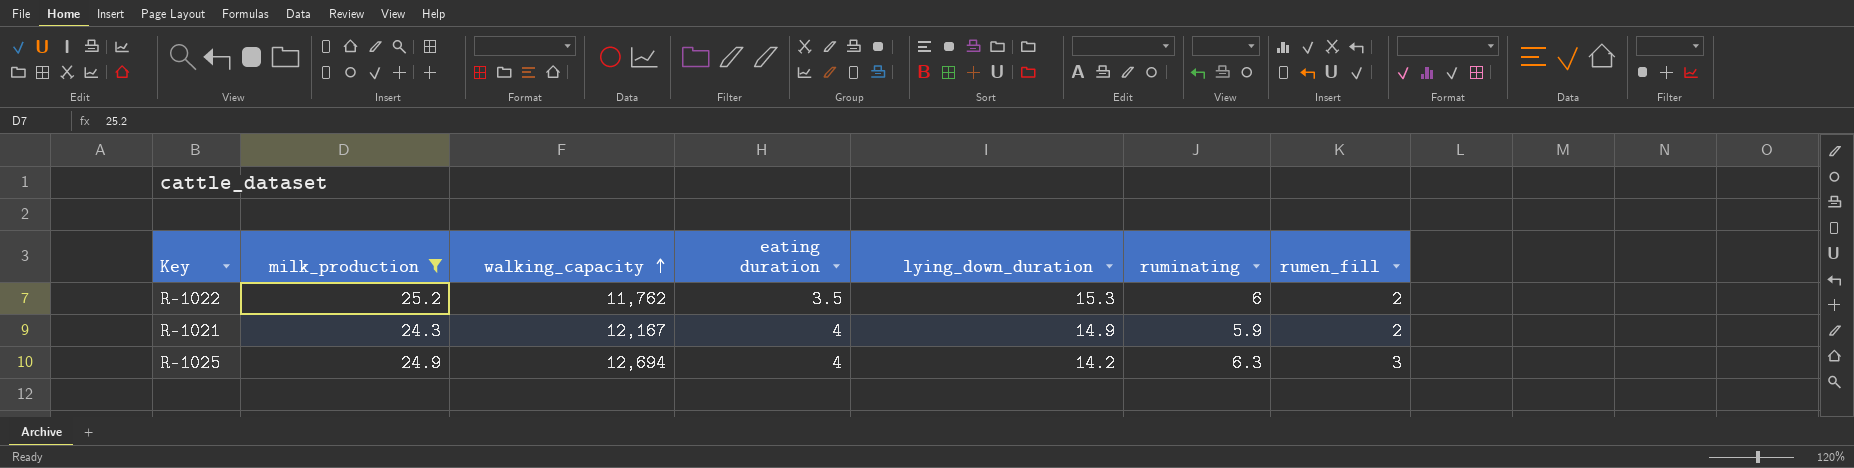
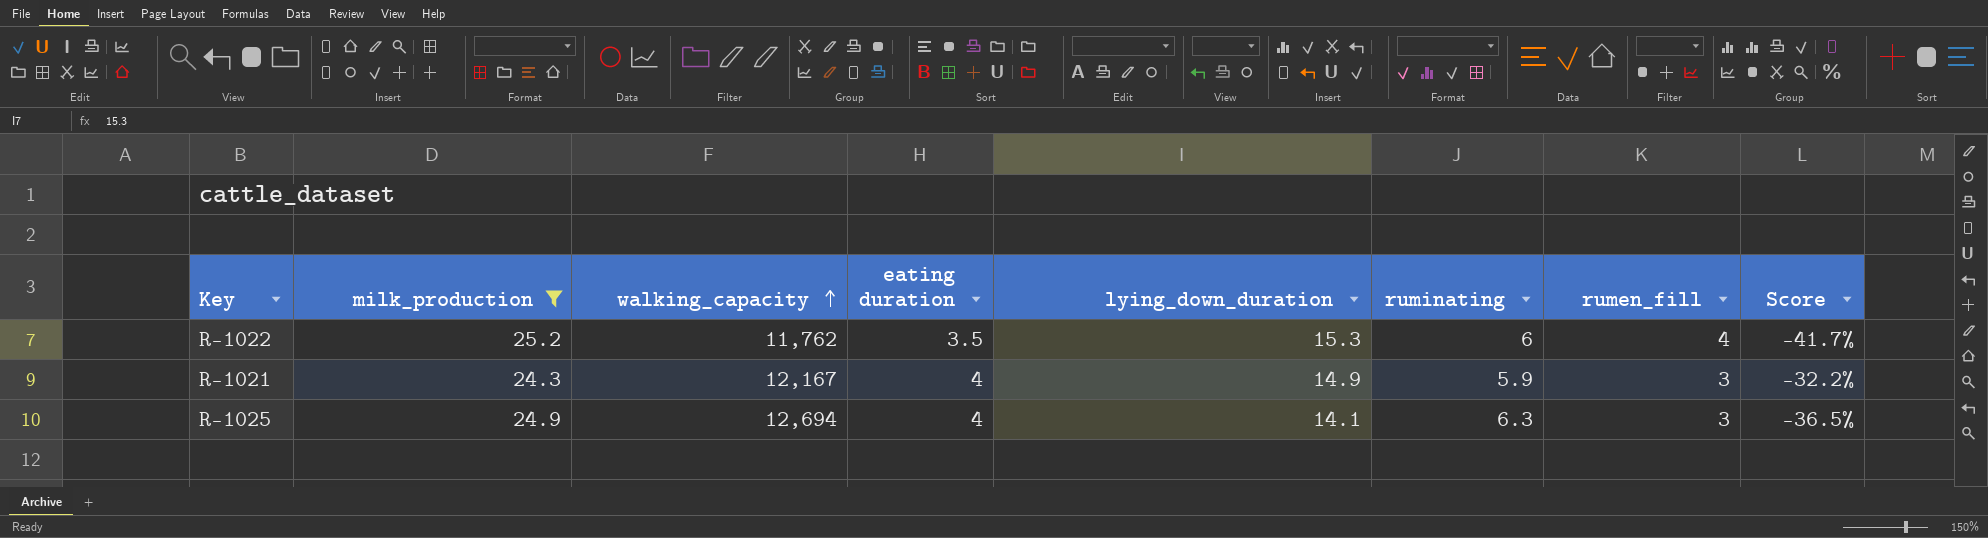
column Score | formula: none -> ([eating duration] - [ruminating]) / [ruminating]
R-1022 | rumen_fill: 2 -> 4
R-1021 | rumen_fill: 2 -> 3
R-1025 | lying_down_duration: 14.2 -> 14.1

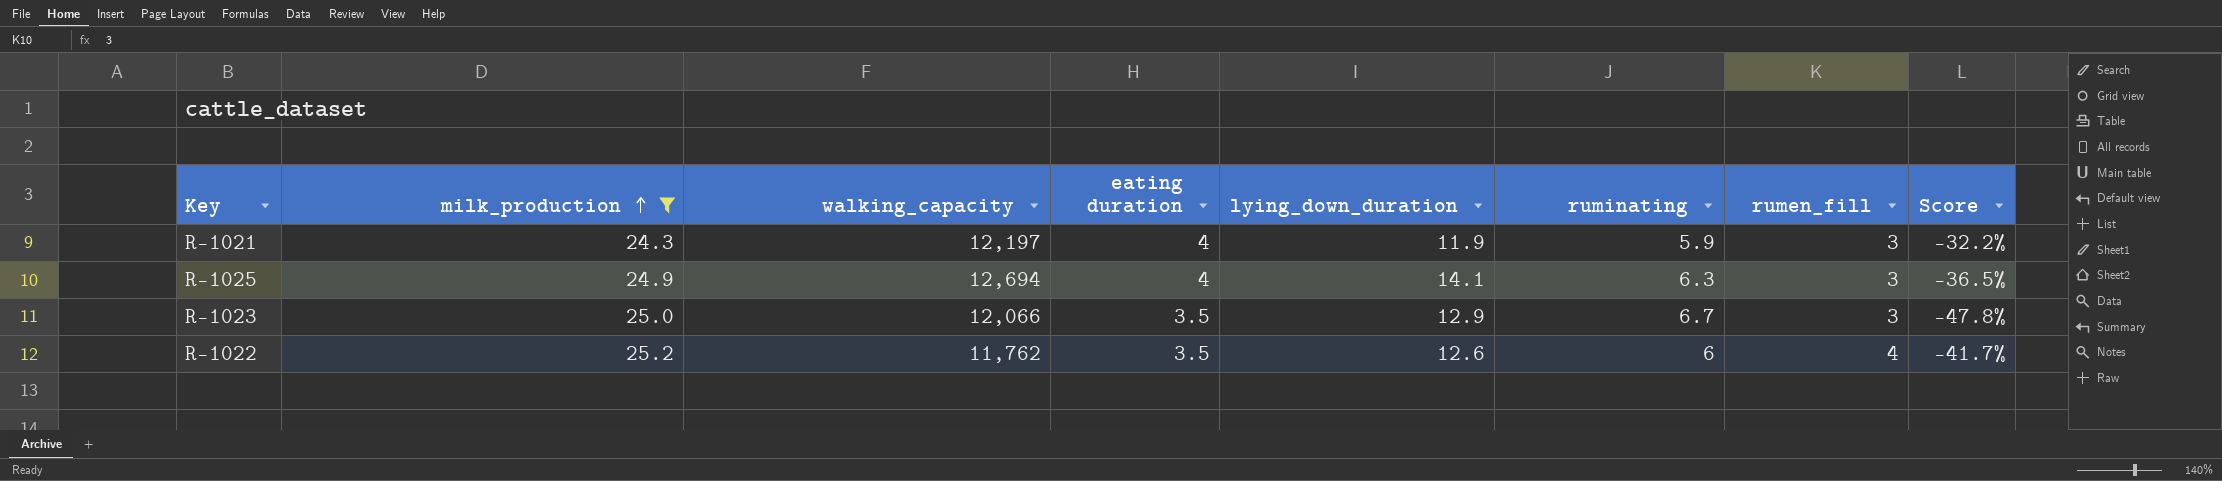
row order: walking_capacity ascending -> milk_production ascending
R-1021 | walking_capacity: 12,167 -> 12,197
R-1021 | lying_down_duration: 14.9 -> 11.9
row R-1023: none -> 25.0 | 12,066 | 3.5 | 12.9 | 6.7 | 3 | -47.8%
R-1022 | lying_down_duration: 15.3 -> 12.6

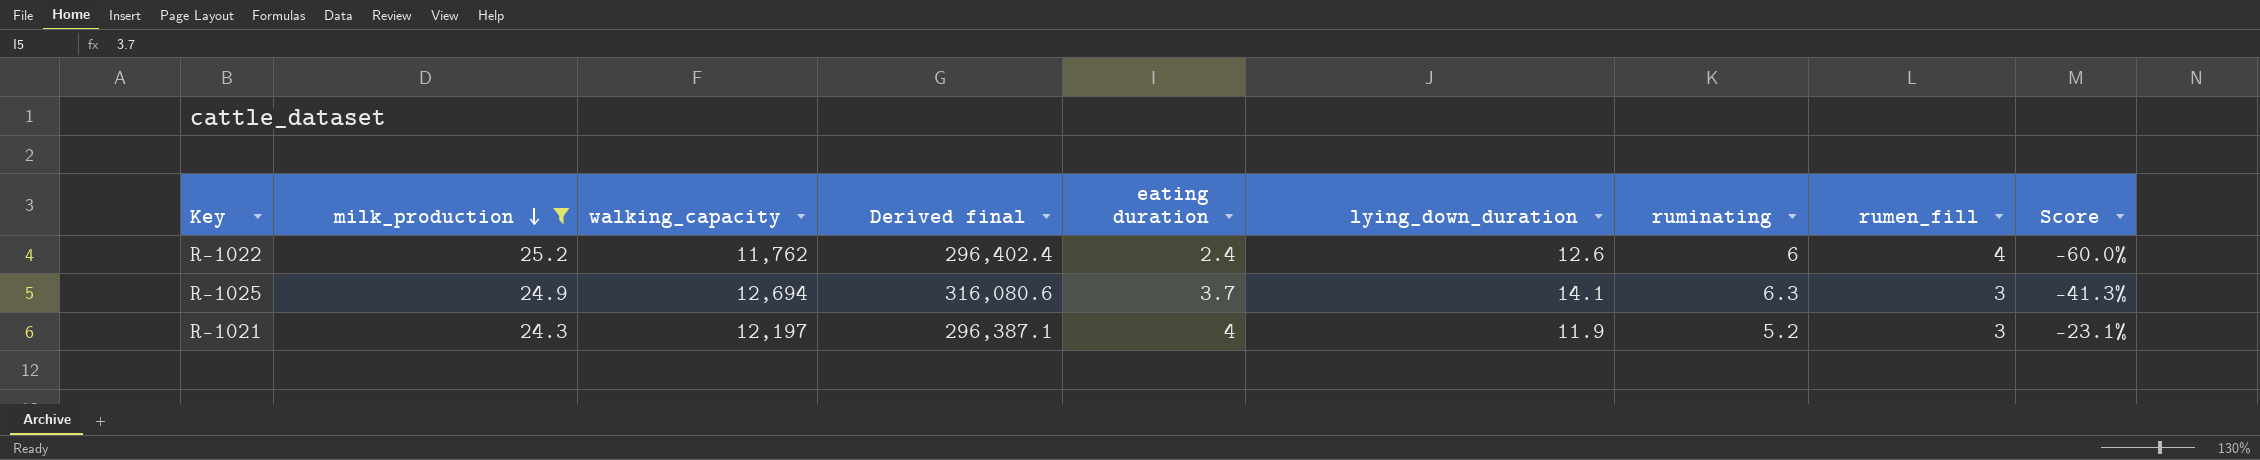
row order: milk_production ascending -> milk_production descending
column Derived final | formula: none -> [milk_production] * [walking_capacity]
row R-1023: 25.0 | 12,066 | 3.5 | 12.9 | 6.7 | 3 | -47.8% -> none
R-1022 | eating duration: 3.5 -> 2.4
R-1022 | Score: -41.7% -> -60.0%
R-1025 | eating duration: 4 -> 3.7
R-1025 | Score: -36.5% -> -41.3%
R-1021 | ruminating: 5.9 -> 5.2
R-1021 | Score: -32.2% -> -23.1%

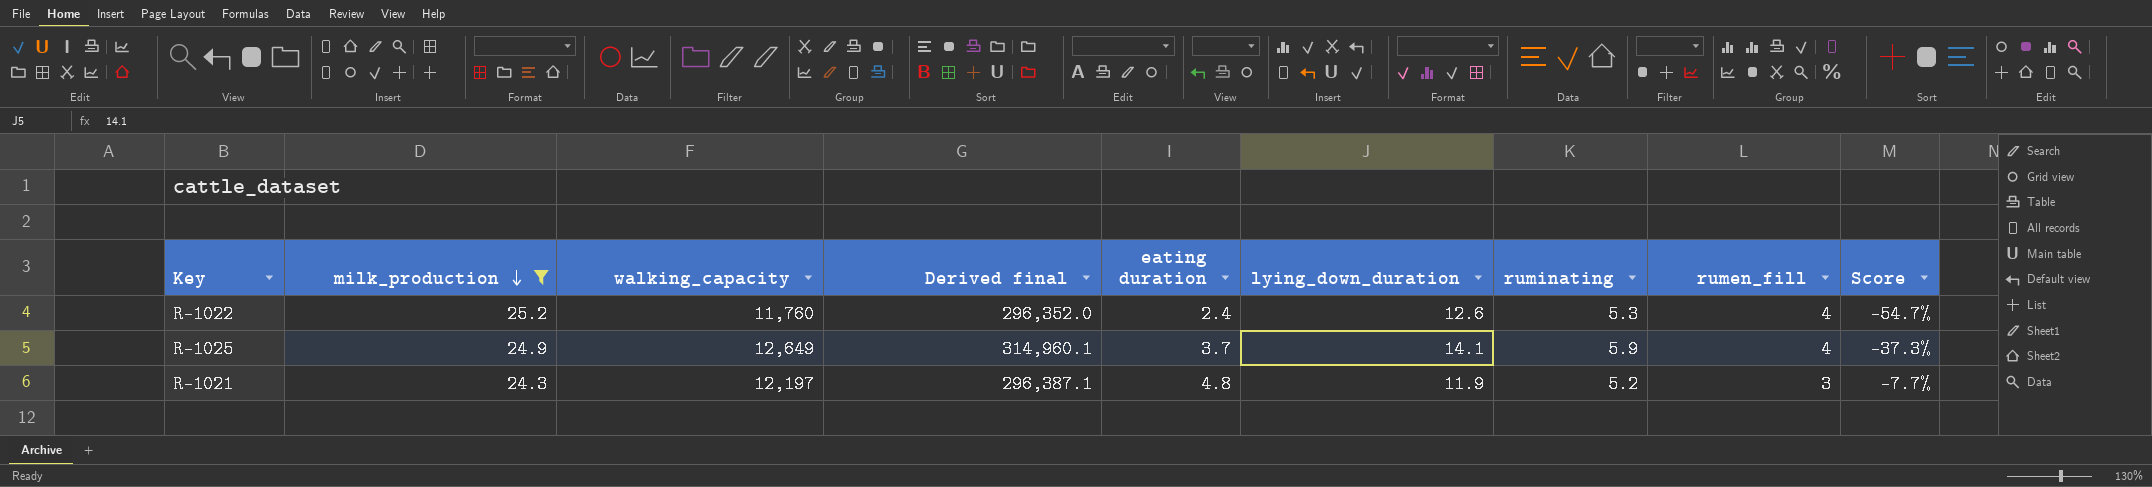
R-1022 | walking_capacity: 11,762 -> 11,760
R-1022 | Derived final: 296,402.4 -> 296,352.0
R-1022 | ruminating: 6 -> 5.3
R-1022 | Score: -60.0% -> -54.7%
R-1025 | walking_capacity: 12,694 -> 12,649
R-1025 | Derived final: 316,080.6 -> 314,960.1
R-1025 | ruminating: 6.3 -> 5.9
R-1025 | rumen_fill: 3 -> 4
R-1025 | Score: -41.3% -> -37.3%
R-1021 | eating duration: 4 -> 4.8
R-1021 | Score: -23.1% -> -7.7%

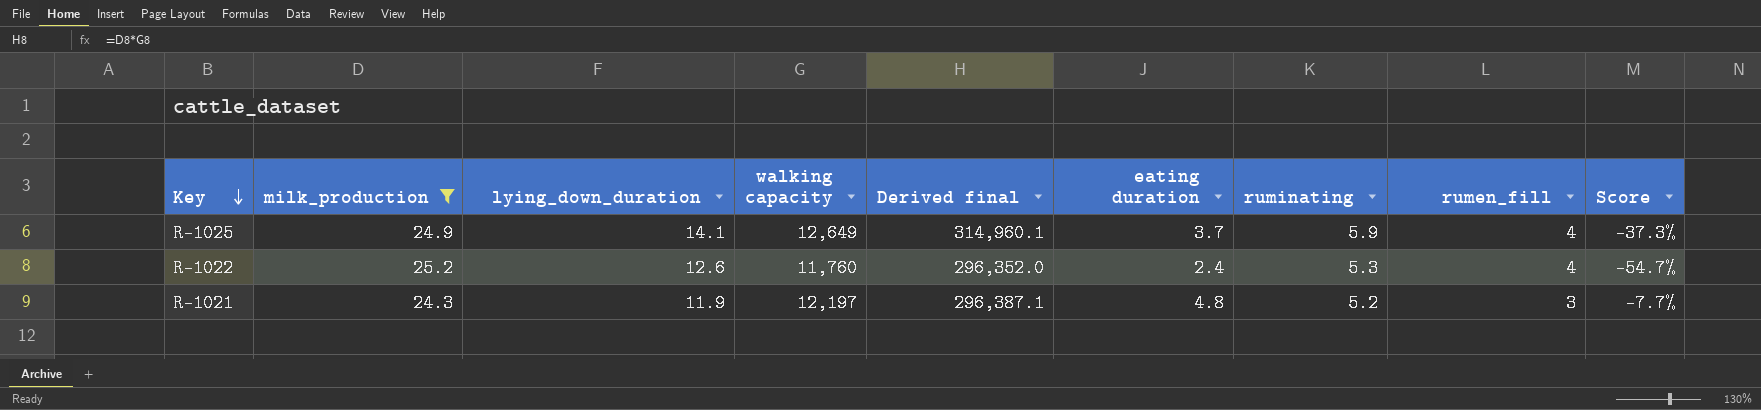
row order: milk_production descending -> Key descending
column lying_down_duration | position: 6 -> 3
column name: walking_capacity -> walking capacity

